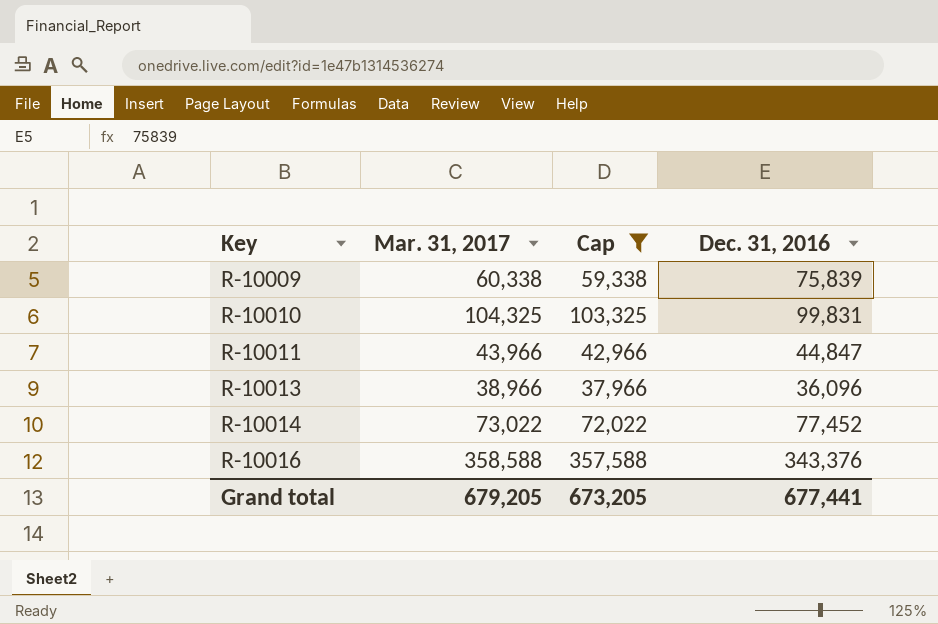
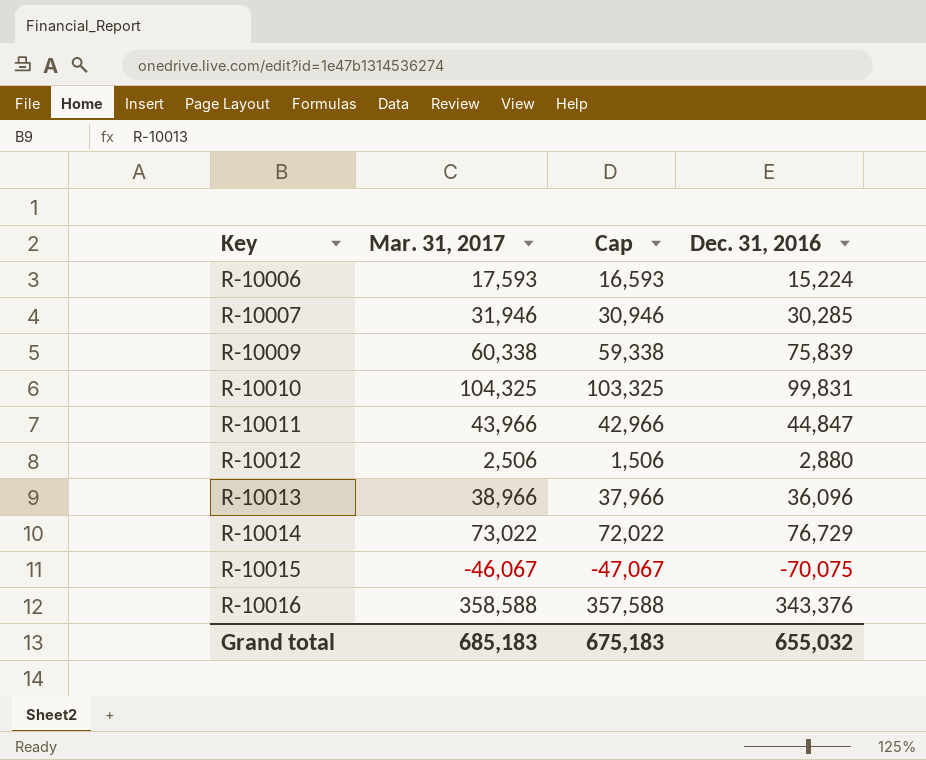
filter: Cap >= 37,966 -> none
R-10014 | Dec. 31, 2016: 77,452 -> 76,729
Grand total | Mar. 31, 2017: 679,205 -> 685,183
Grand total | Cap: 673,205 -> 675,183
Grand total | Dec. 31, 2016: 677,441 -> 655,032

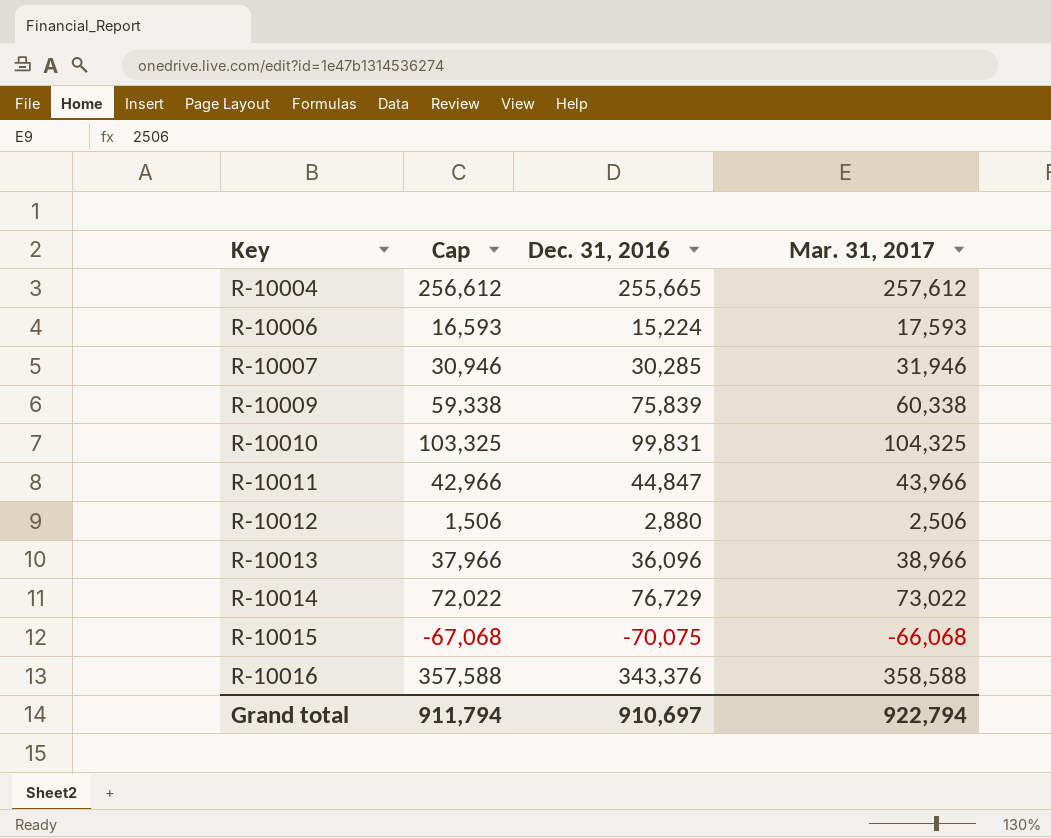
column Mar. 31, 2017 | position: 2 -> 4
row R-10004: none -> 256,612 | 255,665 | 257,612
R-10015 | Cap: -47,067 -> -67,068
R-10015 | Mar. 31, 2017: -46,067 -> -66,068
Grand total | Cap: 675,183 -> 911,794
Grand total | Dec. 31, 2016: 655,032 -> 910,697
Grand total | Mar. 31, 2017: 685,183 -> 922,794

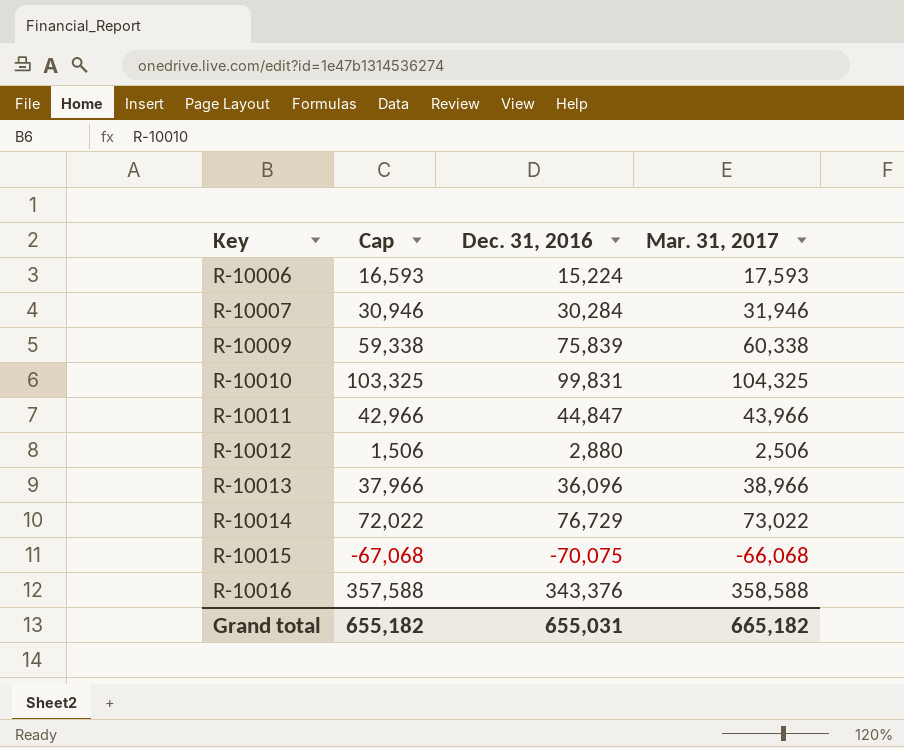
row R-10004: 256,612 | 255,665 | 257,612 -> none
R-10007 | Dec. 31, 2016: 30,285 -> 30,284
Grand total | Cap: 911,794 -> 655,182
Grand total | Dec. 31, 2016: 910,697 -> 655,031
Grand total | Mar. 31, 2017: 922,794 -> 665,182

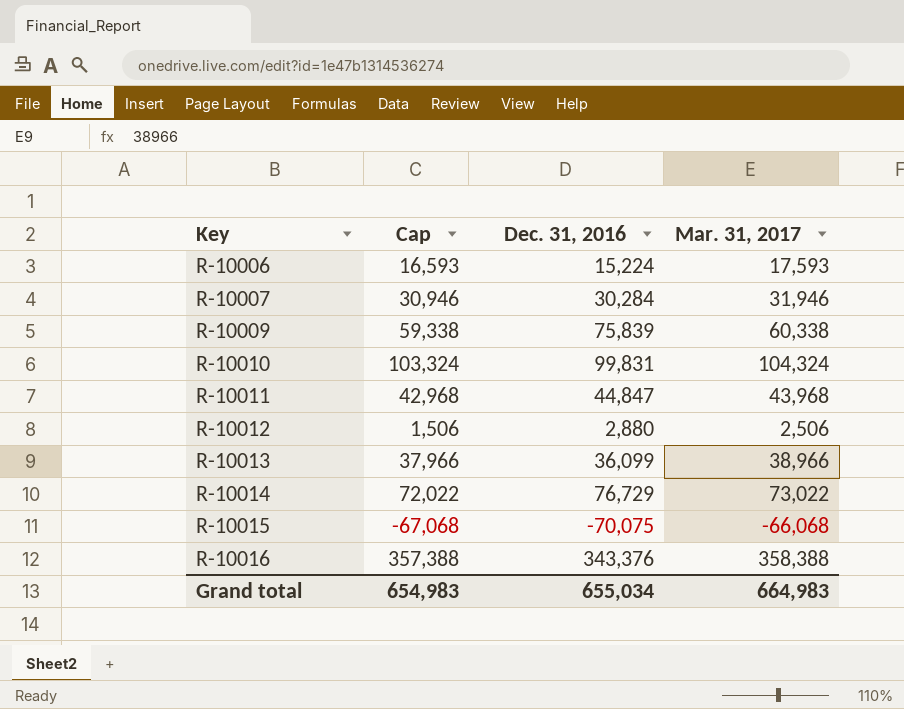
R-10010 | Cap: 103,325 -> 103,324
R-10010 | Mar. 31, 2017: 104,325 -> 104,324
R-10011 | Cap: 42,966 -> 42,968
R-10011 | Mar. 31, 2017: 43,966 -> 43,968
R-10013 | Dec. 31, 2016: 36,096 -> 36,099
R-10016 | Cap: 357,588 -> 357,388
R-10016 | Mar. 31, 2017: 358,588 -> 358,388
Grand total | Cap: 655,182 -> 654,983
Grand total | Dec. 31, 2016: 655,031 -> 655,034
Grand total | Mar. 31, 2017: 665,182 -> 664,983

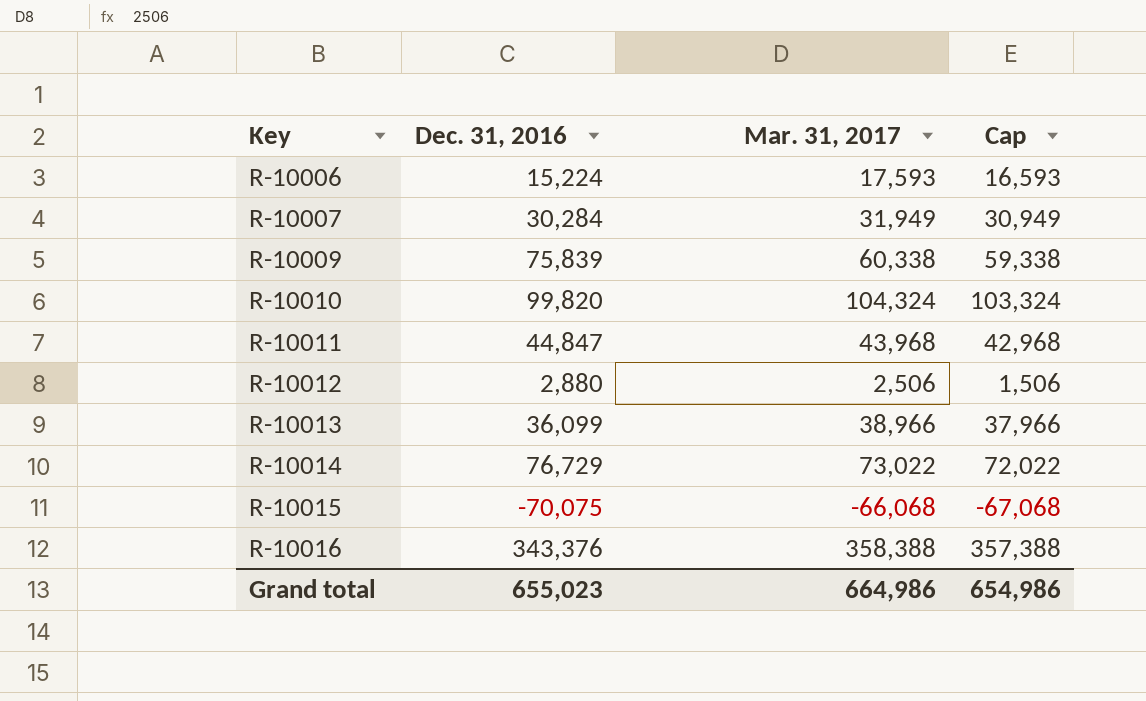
column Cap | position: 2 -> 4
R-10007 | Mar. 31, 2017: 31,946 -> 31,949
R-10007 | Cap: 30,946 -> 30,949
R-10010 | Dec. 31, 2016: 99,831 -> 99,820
Grand total | Dec. 31, 2016: 655,034 -> 655,023
Grand total | Mar. 31, 2017: 664,983 -> 664,986
Grand total | Cap: 654,983 -> 654,986

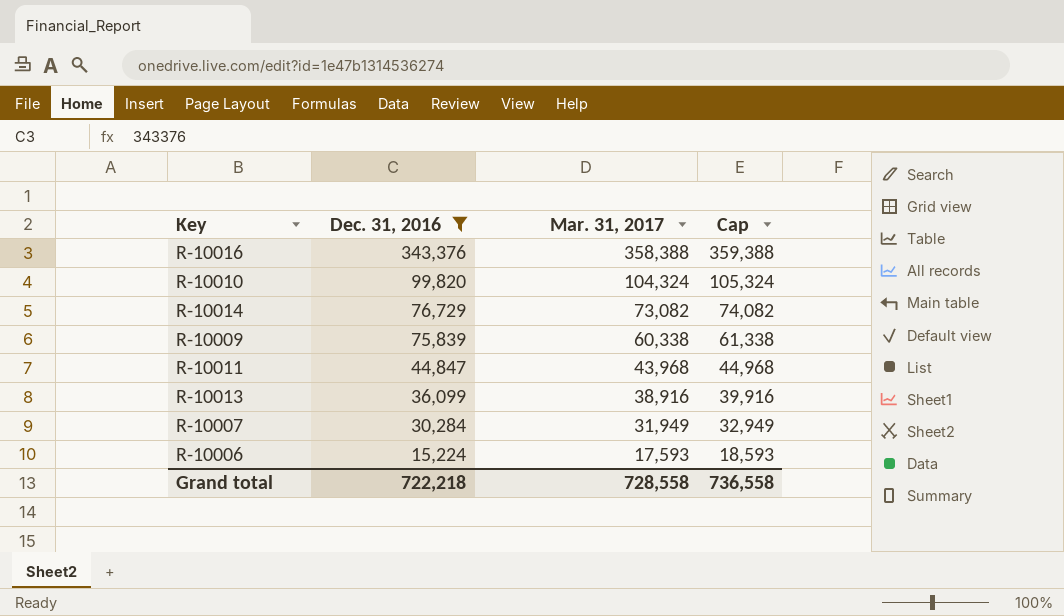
filter: none -> Dec. 31, 2016 >= 15,224
row order: Key ascending -> Dec. 31, 2016 descending
column Cap | formula: [Mar. 31, 2017] - 1000 -> [Mar. 31, 2017] + 1000
R-10014 | Mar. 31, 2017: 73,022 -> 73,082
R-10013 | Mar. 31, 2017: 38,966 -> 38,916
Grand total | Dec. 31, 2016: 655,023 -> 722,218
Grand total | Mar. 31, 2017: 664,986 -> 728,558
Grand total | Cap: 654,986 -> 736,558

